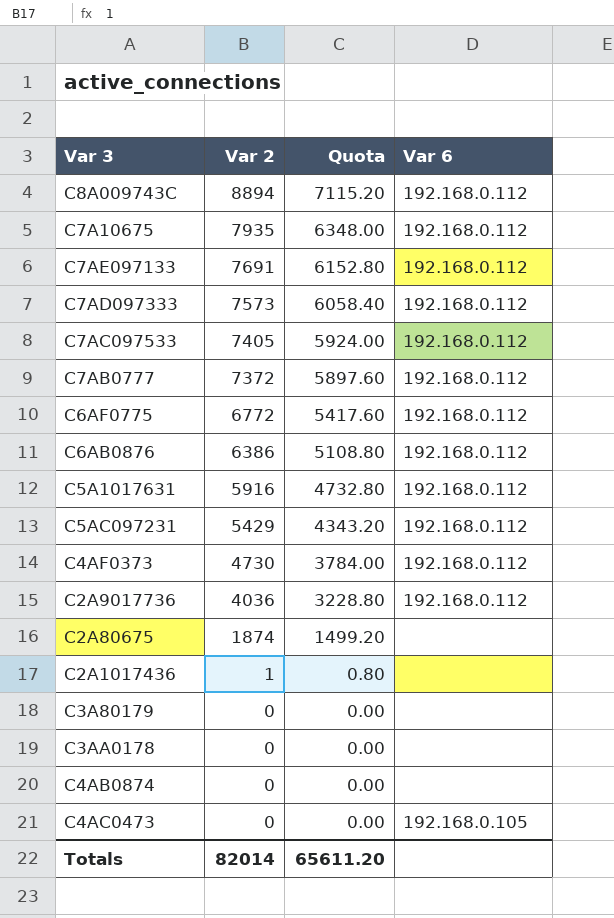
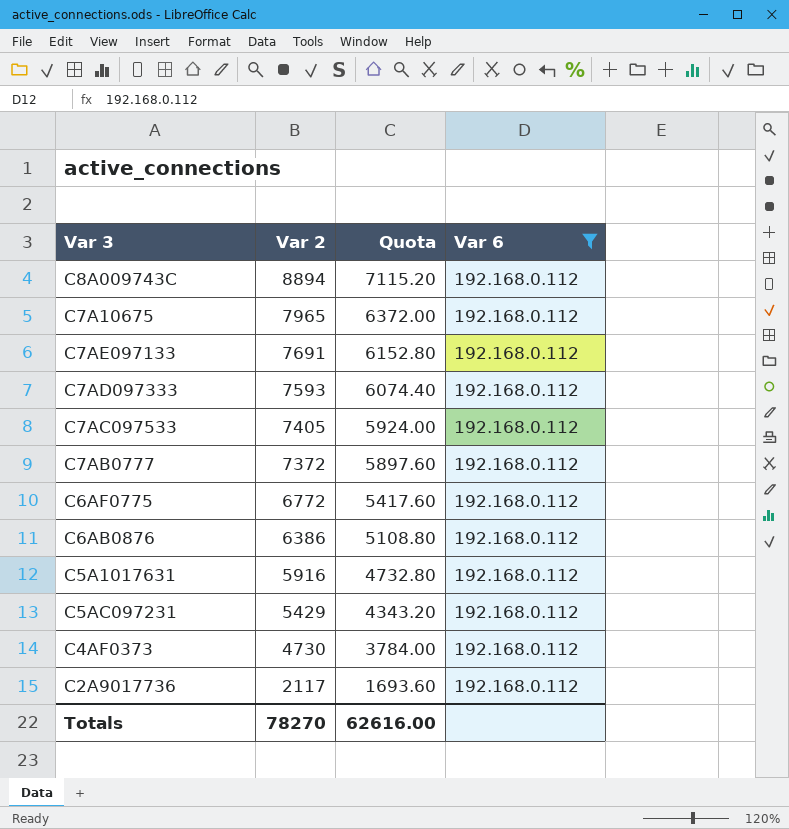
filter: none -> Var 6 = 192.168.0.112
C7A10675 | Var 2: 7935 -> 7965
C7A10675 | Quota: 6348.00 -> 6372.00
C7AD097333 | Var 2: 7573 -> 7593
C7AD097333 | Quota: 6058.40 -> 6074.40
C2A9017736 | Var 2: 4036 -> 2117
C2A9017736 | Quota: 3228.80 -> 1693.60
Totals | Var 2: 82014 -> 78270
Totals | Quota: 65611.20 -> 62616.00

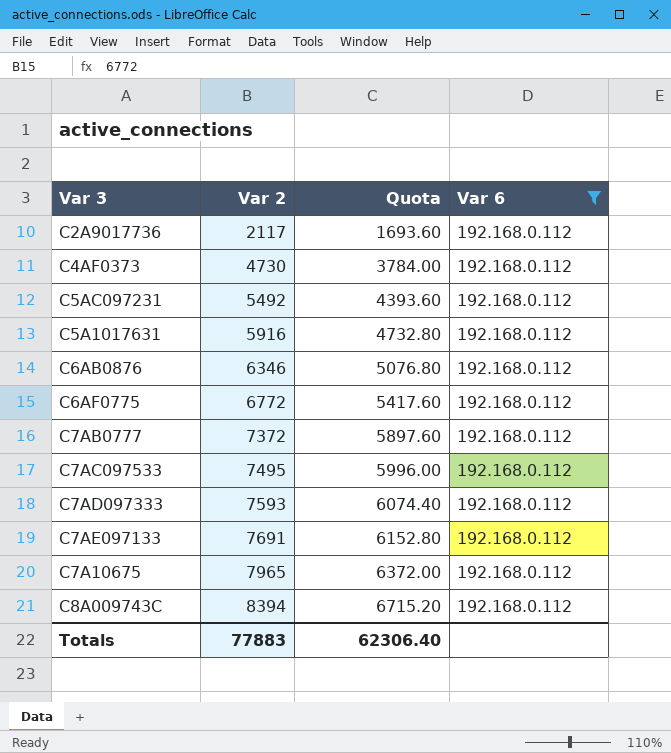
row order: Var 2 descending -> Var 2 ascending
C5AC097231 | Var 2: 5429 -> 5492
C5AC097231 | Quota: 4343.20 -> 4393.60
C6AB0876 | Var 2: 6386 -> 6346
C6AB0876 | Quota: 5108.80 -> 5076.80
C7AC097533 | Var 2: 7405 -> 7495
C7AC097533 | Quota: 5924.00 -> 5996.00
C8A009743C | Var 2: 8894 -> 8394
C8A009743C | Quota: 7115.20 -> 6715.20
Totals | Var 2: 78270 -> 77883
Totals | Quota: 62616.00 -> 62306.40

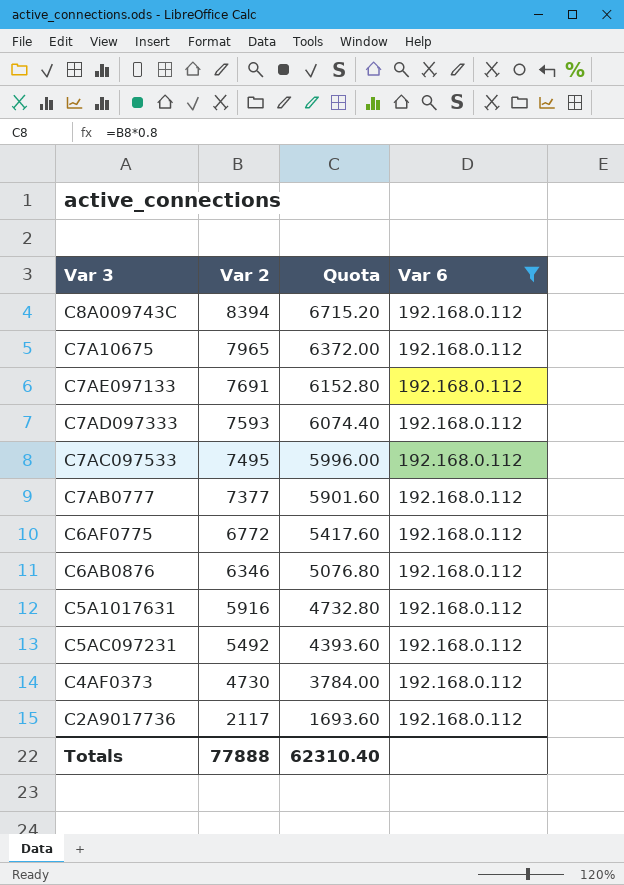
row order: Var 2 ascending -> Var 2 descending
C7AB0777 | Var 2: 7372 -> 7377
C7AB0777 | Quota: 5897.60 -> 5901.60
Totals | Var 2: 77883 -> 77888
Totals | Quota: 62306.40 -> 62310.40

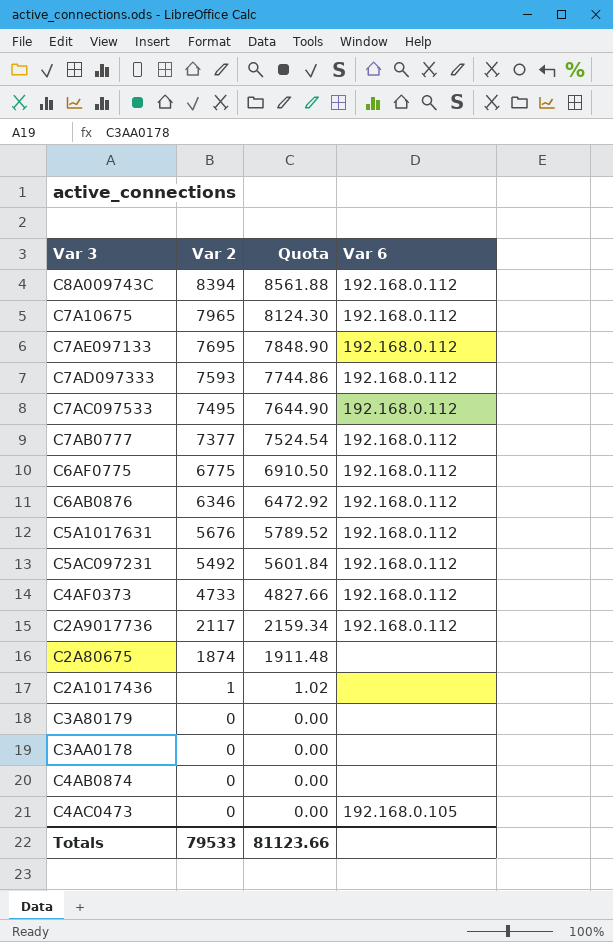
filter: Var 6 = 192.168.0.112 -> none
column Quota | formula: [Var 2] * 0.8 -> [Var 2] * 1.02
C7AE097133 | Var 2: 7691 -> 7695
C6AF0775 | Var 2: 6772 -> 6775
C5A1017631 | Var 2: 5916 -> 5676
C4AF0373 | Var 2: 4730 -> 4733
Totals | Var 2: 77888 -> 79533
Totals | Quota: 62310.40 -> 81123.66

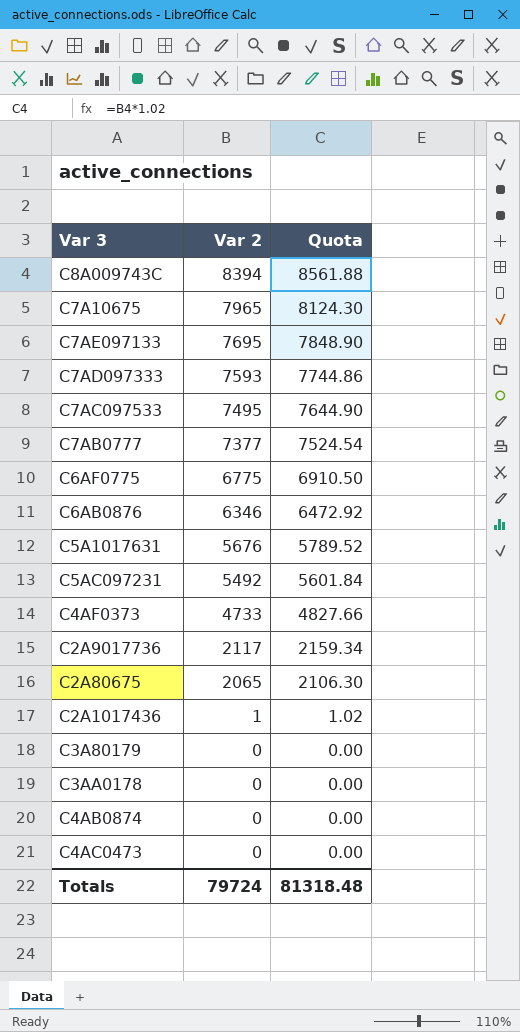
column Var 6 | position: 4 -> none
C2A80675 | Var 2: 1874 -> 2065
C2A80675 | Quota: 1911.48 -> 2106.30
Totals | Var 2: 79533 -> 79724
Totals | Quota: 81123.66 -> 81318.48

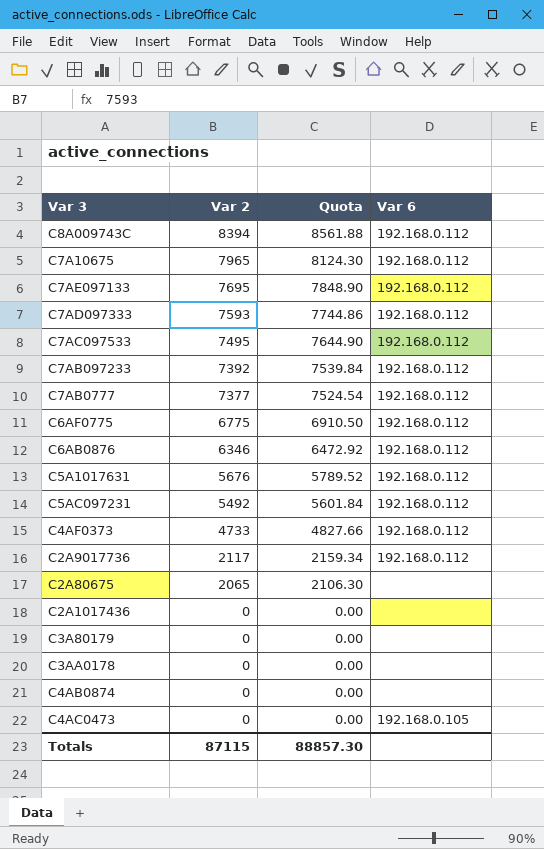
column Var 6 | position: none -> 4
row C7AB097233: none -> 7392 | 7539.84 | 192.168.0.112
C2A1017436 | Var 2: 1 -> 0
C2A1017436 | Quota: 1.02 -> 0.00
Totals | Var 2: 79724 -> 87115
Totals | Quota: 81318.48 -> 88857.30

